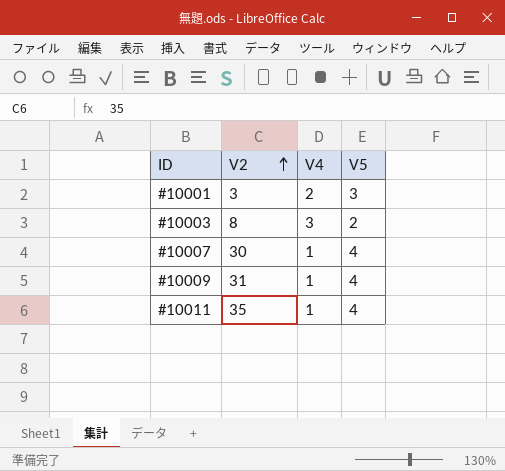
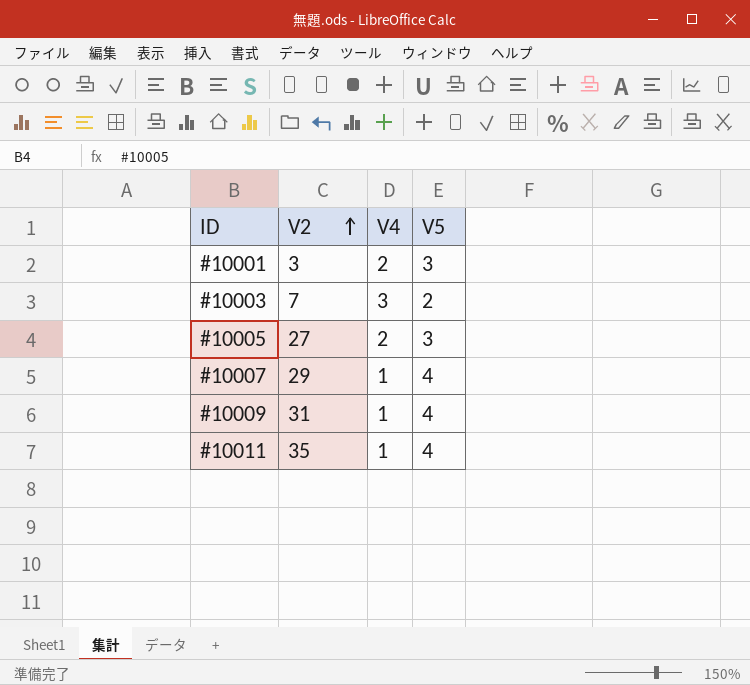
#10003 | V2: 8 -> 7
row #10005: none -> 27 | 2 | 3
#10007 | V2: 30 -> 29

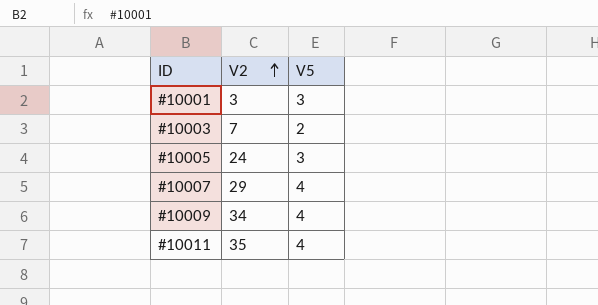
column V4 | position: 3 -> none
#10005 | V2: 27 -> 24
#10009 | V2: 31 -> 34

